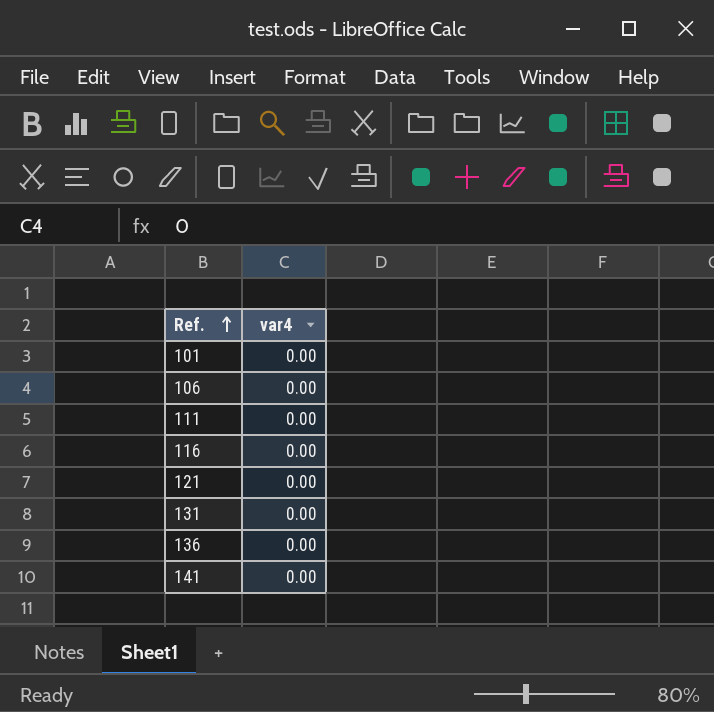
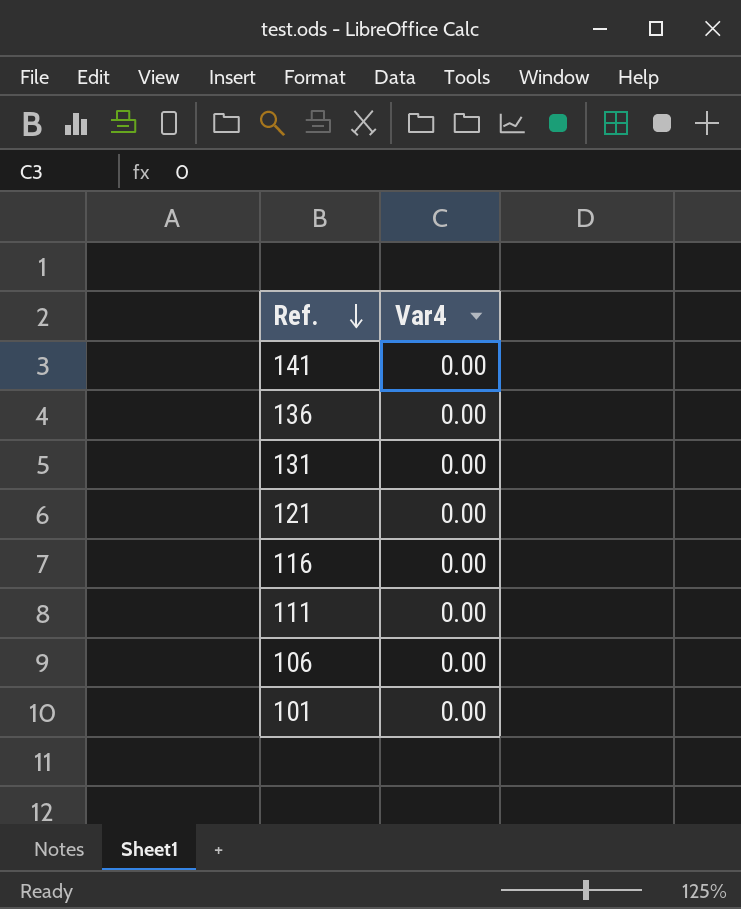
row order: Ref. ascending -> Ref. descending
column name: var4 -> Var4

